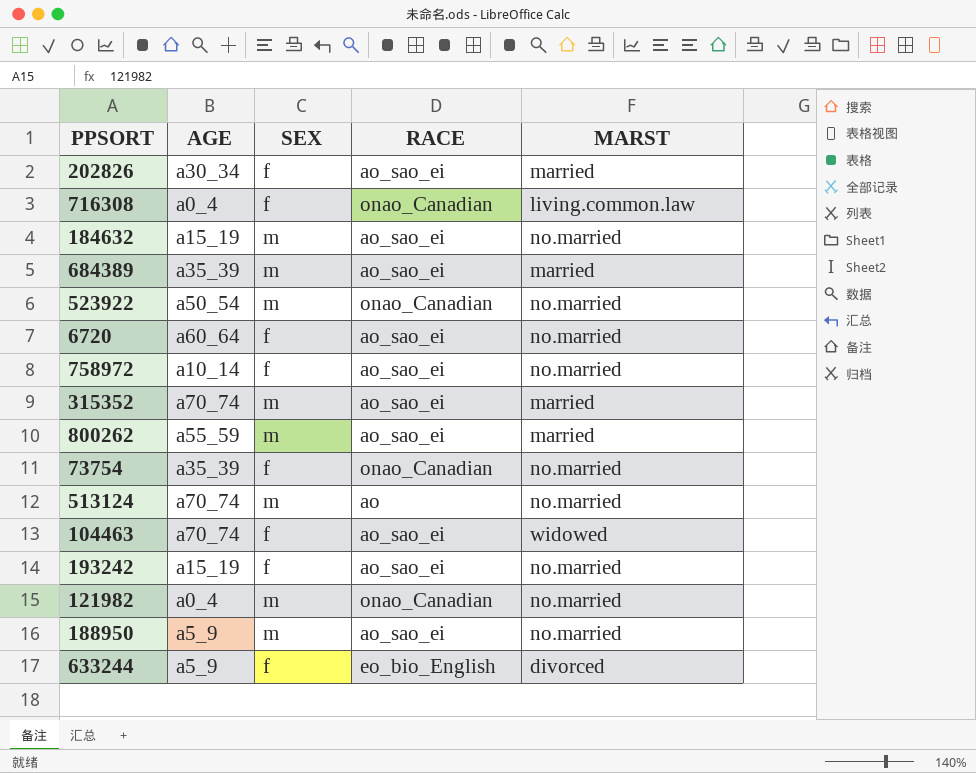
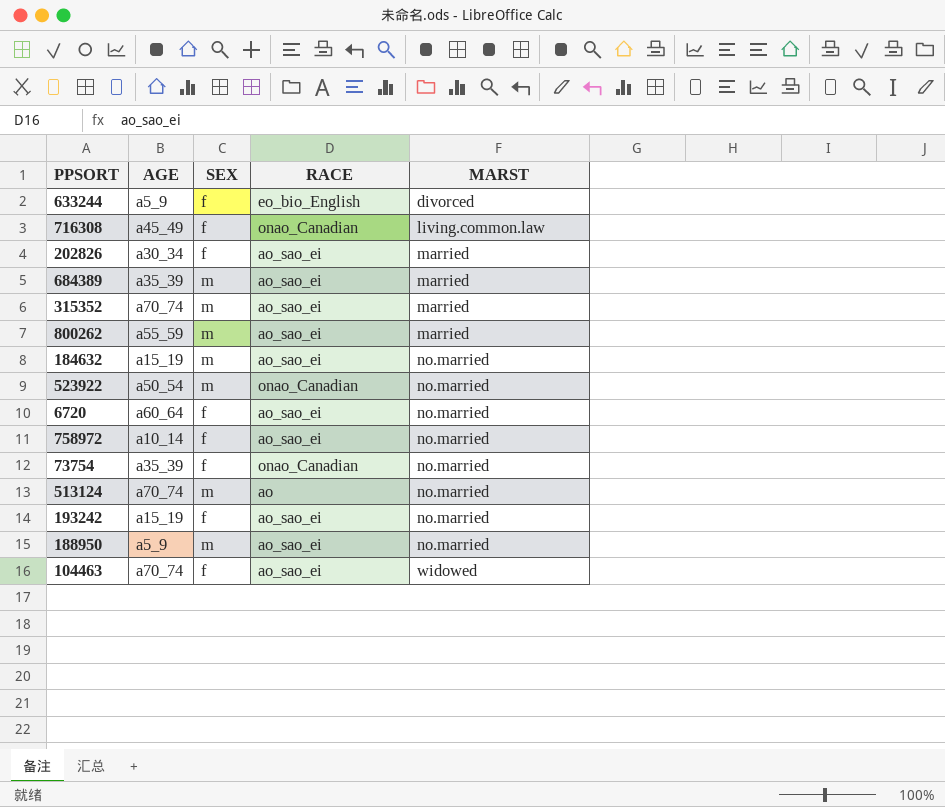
row order: none -> MARST ascending
row 121982: a0_4 | m | onao_Canadian | no.married -> none
716308 | AGE: a0_4 -> a45_49

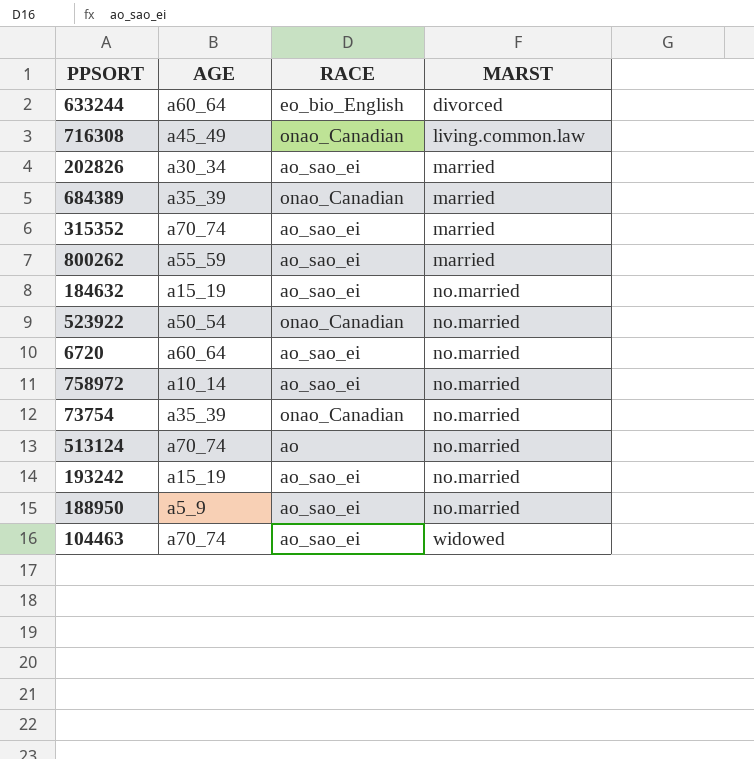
column SEX | position: 3 -> none
633244 | AGE: a5_9 -> a60_64
684389 | RACE: ao_sao_ei -> onao_Canadian

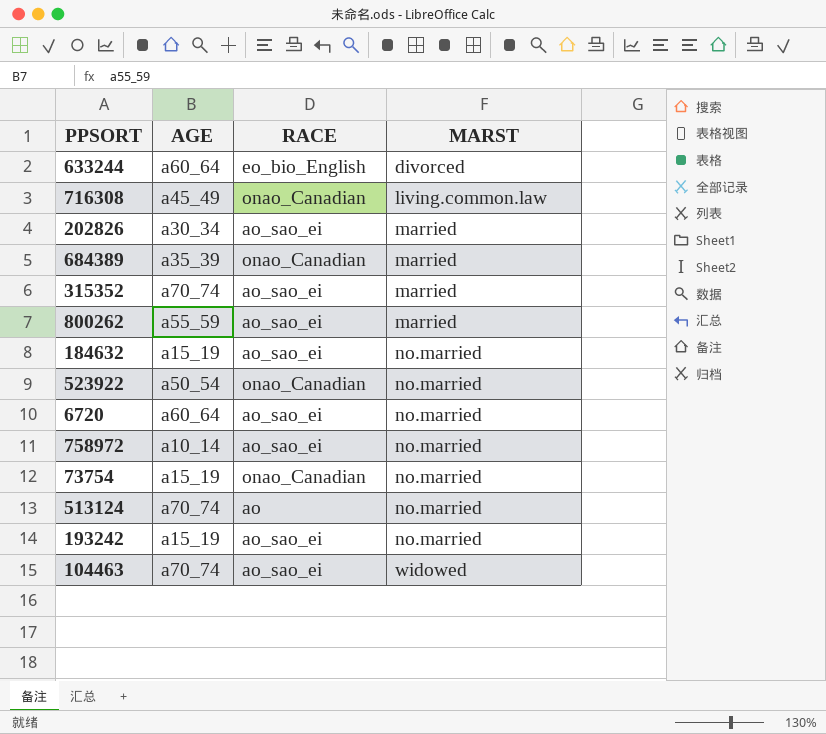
row 188950: a5_9 | ao_sao_ei | no.married -> none
73754 | AGE: a35_39 -> a15_19

